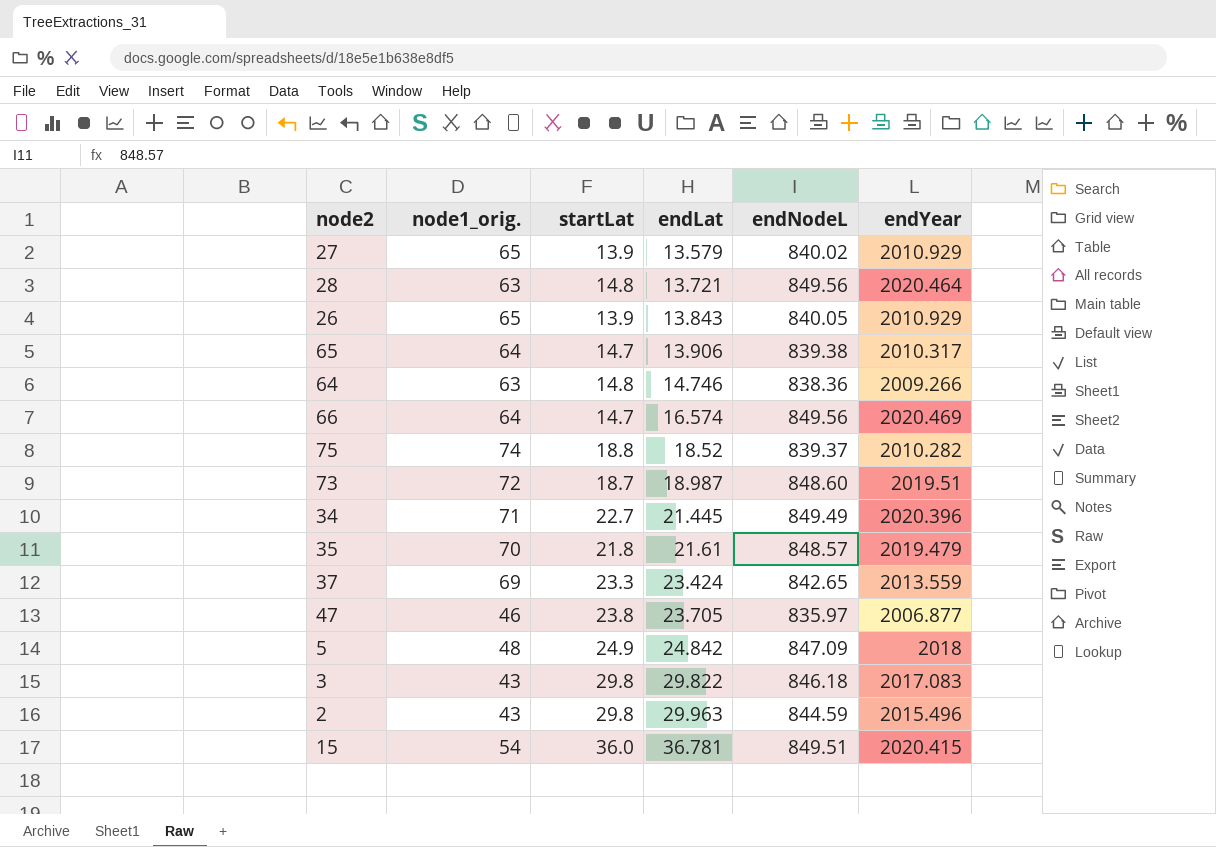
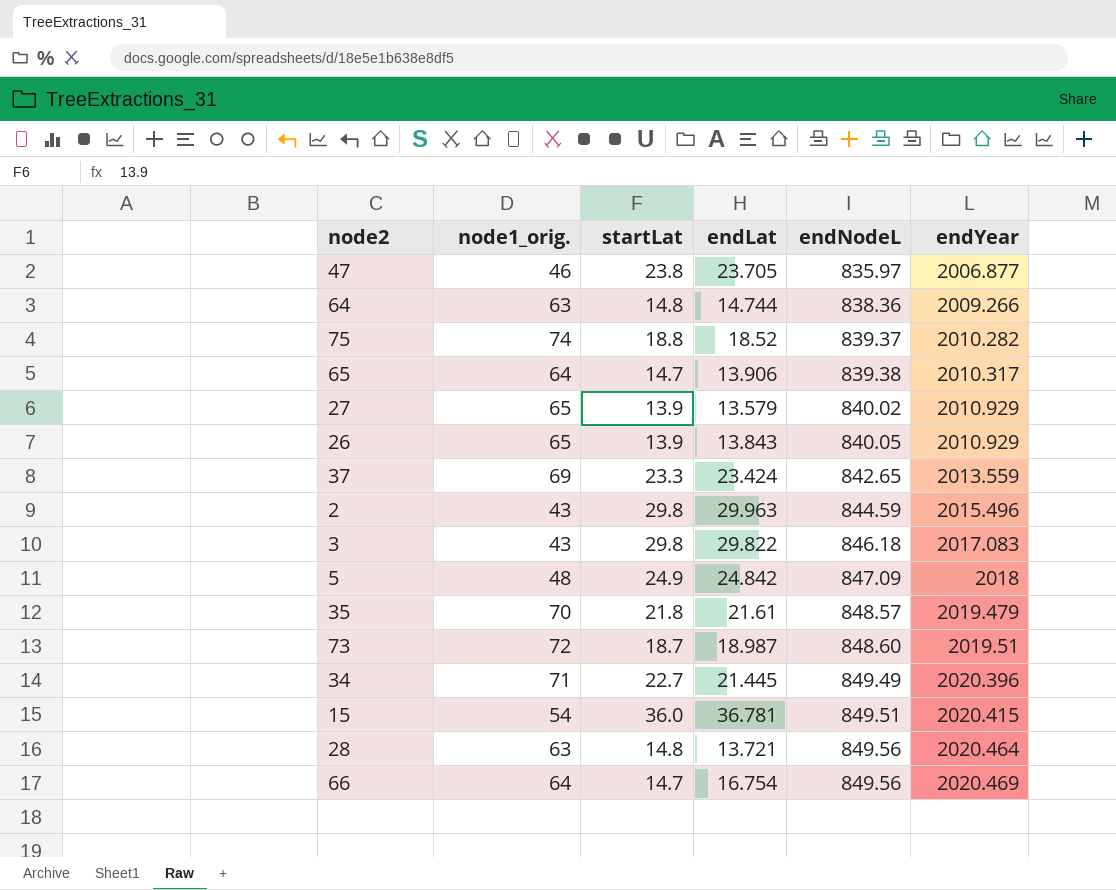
row order: endLat ascending -> endNodeL ascending
64 | endLat: 14.746 -> 14.744
66 | endLat: 16.574 -> 16.754

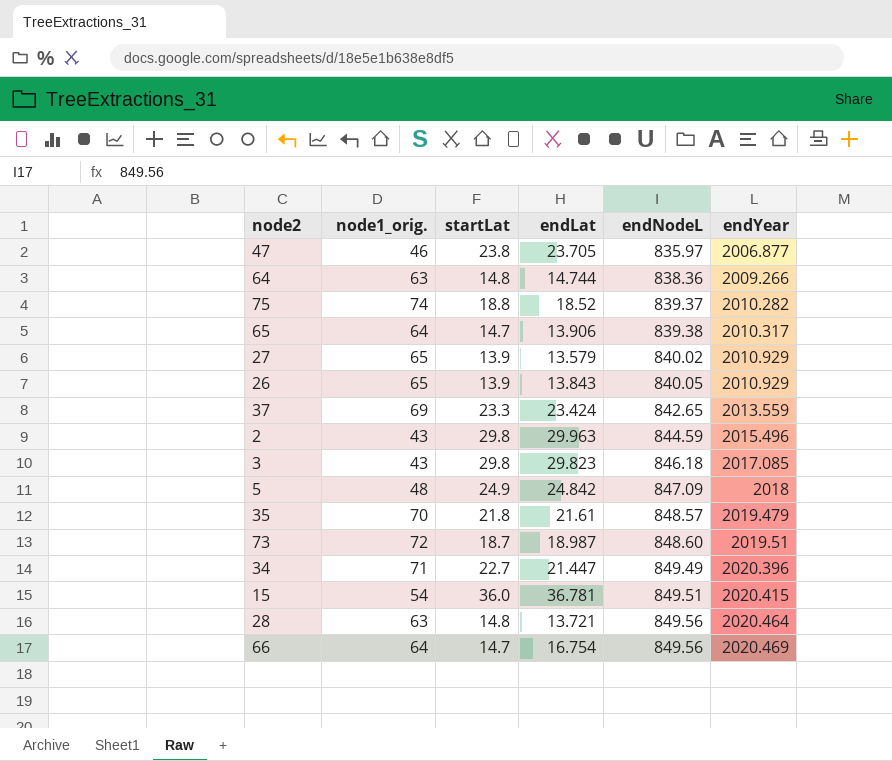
3 | endLat: 29.822 -> 29.823
3 | endYear: 2017.083 -> 2017.085
34 | endLat: 21.445 -> 21.447

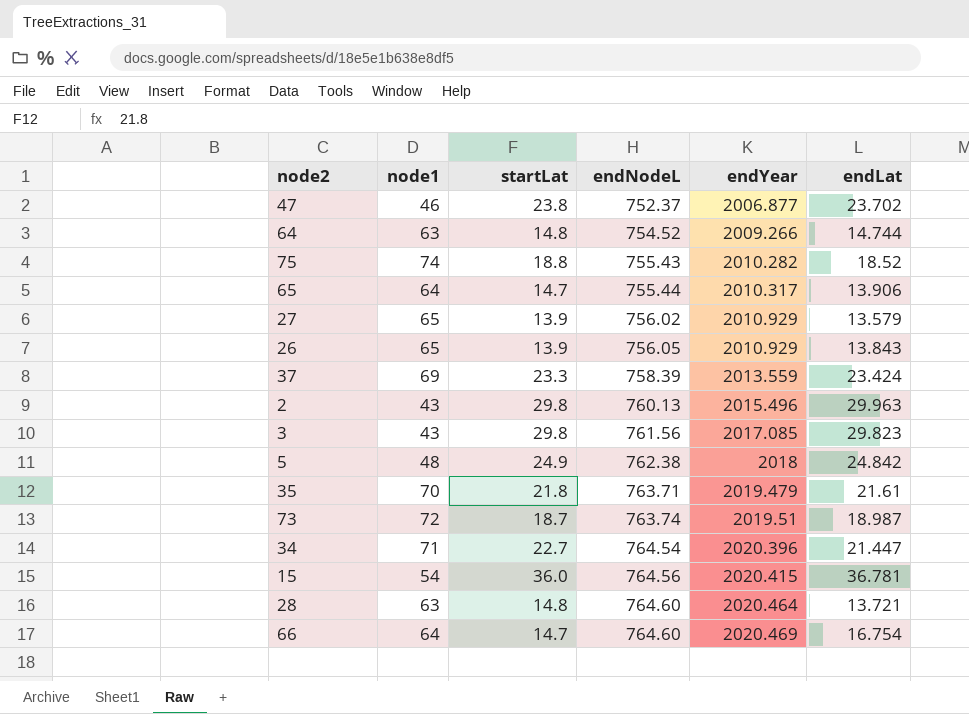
column name: node1_orig. -> node1
column endLat | position: 4 -> 6
47 | endNodeL: 835.97 -> 752.37
47 | endLat: 23.705 -> 23.702
64 | endNodeL: 838.36 -> 754.52
75 | endNodeL: 839.37 -> 755.43
65 | endNodeL: 839.38 -> 755.44
27 | endNodeL: 840.02 -> 756.02
26 | endNodeL: 840.05 -> 756.05
37 | endNodeL: 842.65 -> 758.39
2 | endNodeL: 844.59 -> 760.13
3 | endNodeL: 846.18 -> 761.56
5 | endNodeL: 847.09 -> 762.38
35 | endNodeL: 848.57 -> 763.71
73 | endNodeL: 848.60 -> 763.74
34 | endNodeL: 849.49 -> 764.54
15 | endNodeL: 849.51 -> 764.56
28 | endNodeL: 849.56 -> 764.60
66 | endNodeL: 849.56 -> 764.60

